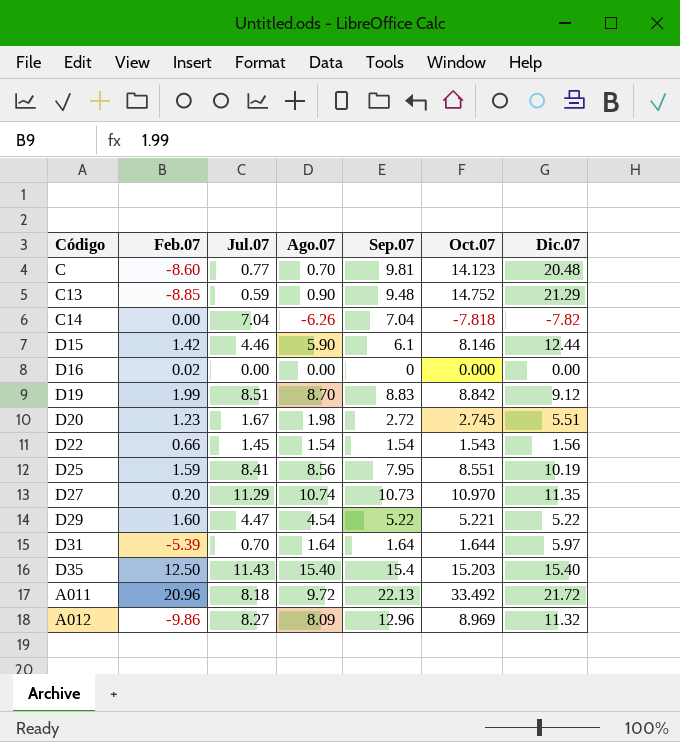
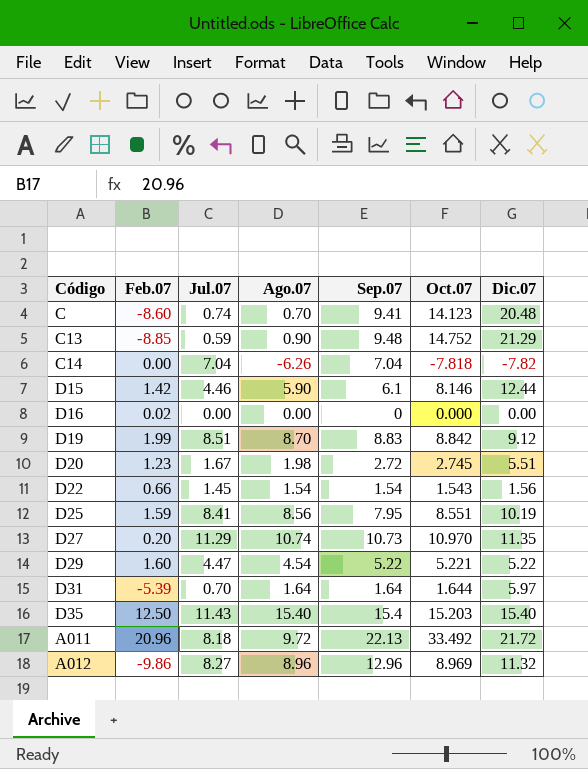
C | Jul.07: 0.77 -> 0.74
C | Sep.07: 9.81 -> 9.41
A012 | Ago.07: 8.09 -> 8.96

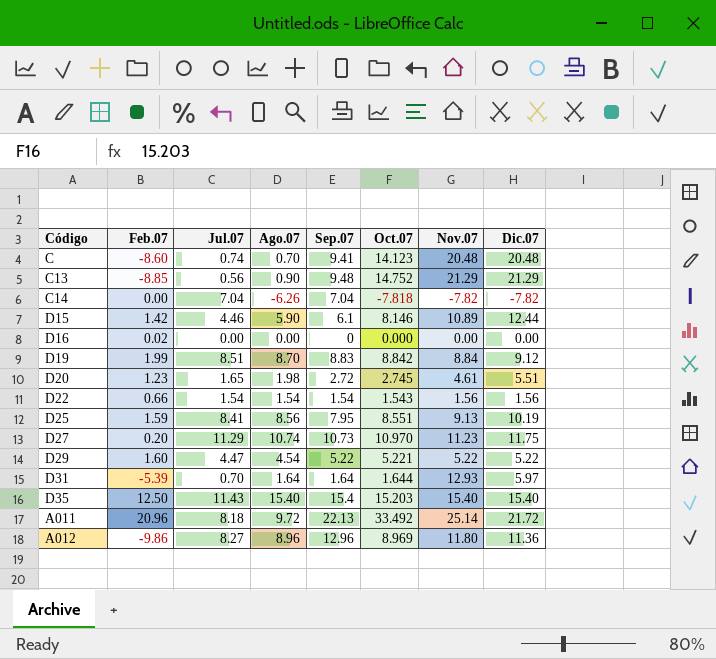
column Nov.07 | position: none -> 7
C13 | Jul.07: 0.59 -> 0.56
D20 | Jul.07: 1.67 -> 1.65
D22 | Jul.07: 1.45 -> 1.54
D27 | Dic.07: 11.35 -> 11.75
A012 | Dic.07: 11.32 -> 11.36

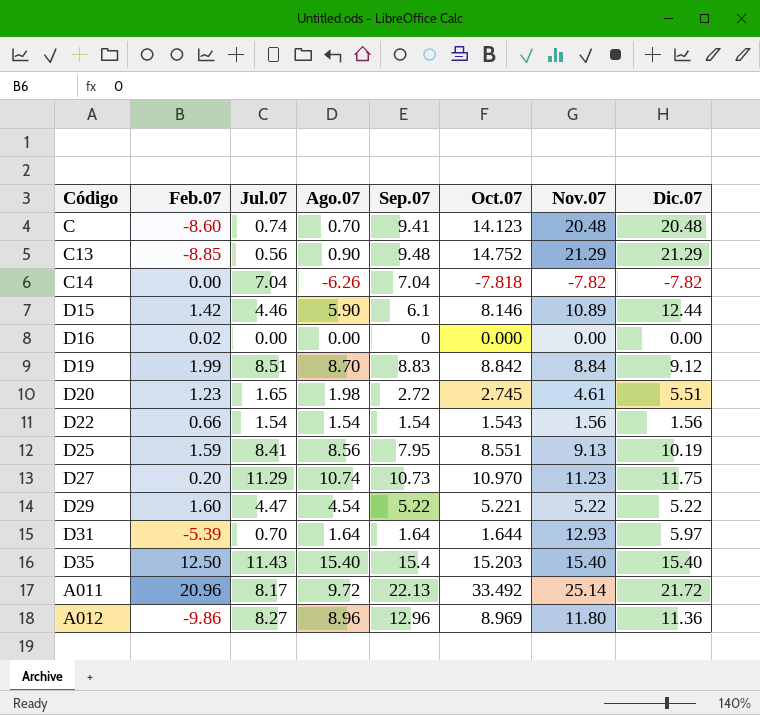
A011 | Jul.07: 8.18 -> 8.17

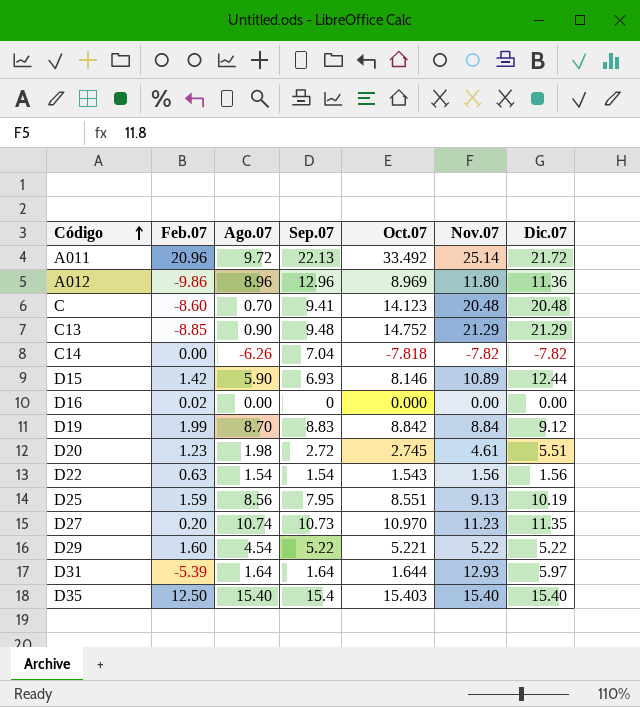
row order: none -> Código ascending
column Jul.07 | position: 3 -> none
D15 | Sep.07: 6.1 -> 6.93
D22 | Feb.07: 0.66 -> 0.63
D27 | Dic.07: 11.75 -> 11.35
D35 | Oct.07: 15.203 -> 15.403

